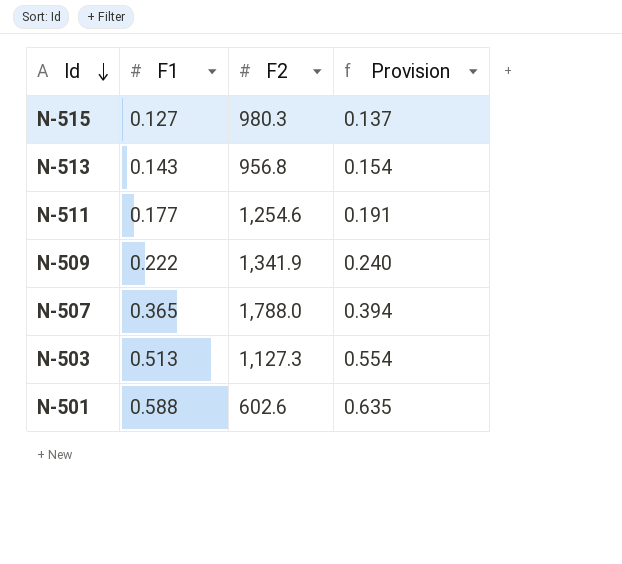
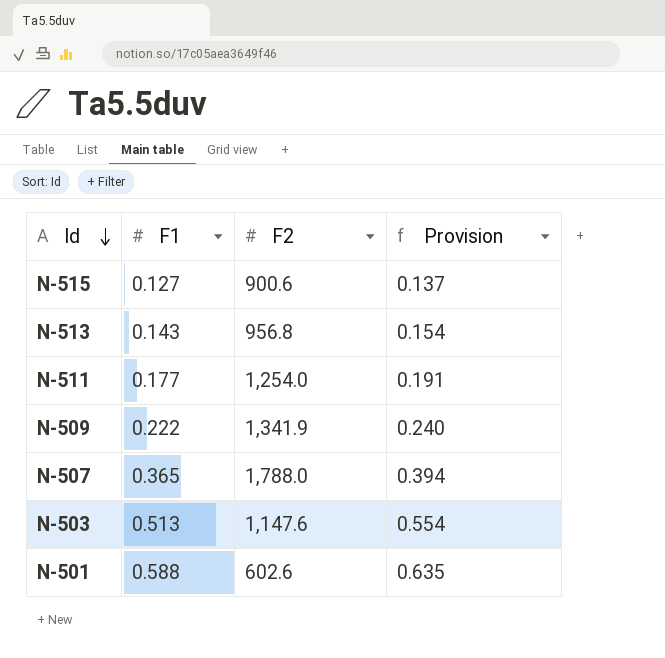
N-515 | F2: 980.3 -> 900.6
N-511 | F2: 1,254.6 -> 1,254.0
N-503 | F2: 1,127.3 -> 1,147.6

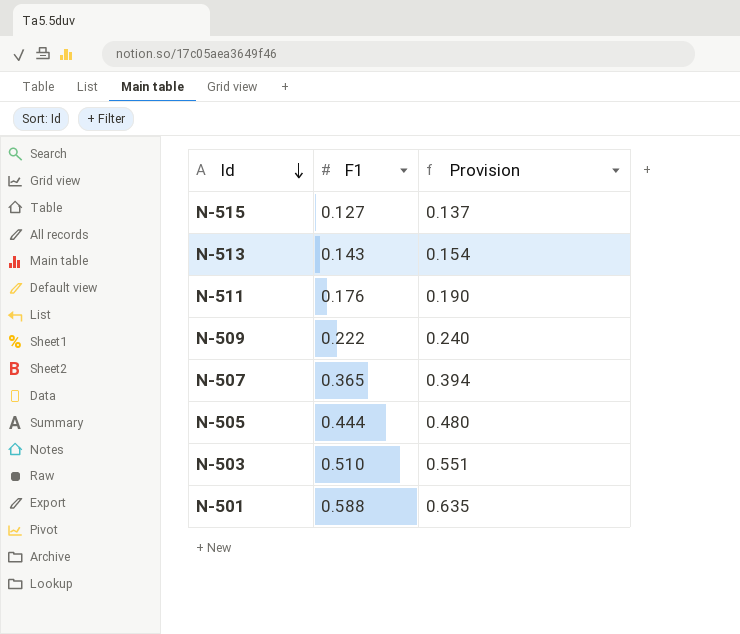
column F2 | position: 3 -> none
N-511 | F1: 0.177 -> 0.176
N-511 | Provision: 0.191 -> 0.190
row N-505: none -> 0.444 | 0.480
N-503 | F1: 0.513 -> 0.510
N-503 | Provision: 0.554 -> 0.551

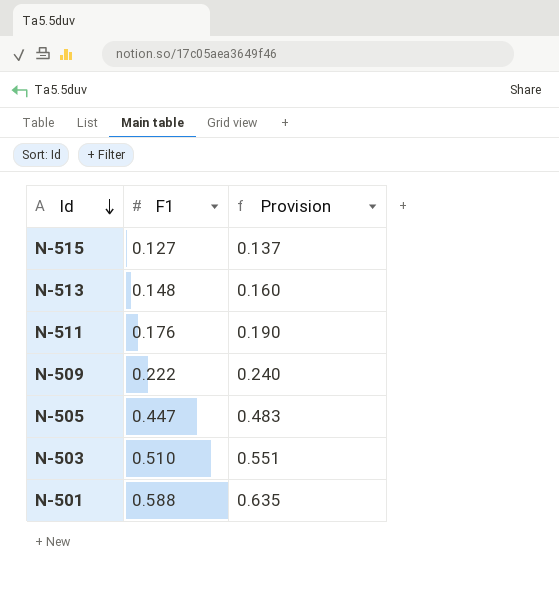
row N-507: 0.365 | 0.394 -> none
N-513 | F1: 0.143 -> 0.148
N-513 | Provision: 0.154 -> 0.160
N-505 | F1: 0.444 -> 0.447
N-505 | Provision: 0.480 -> 0.483

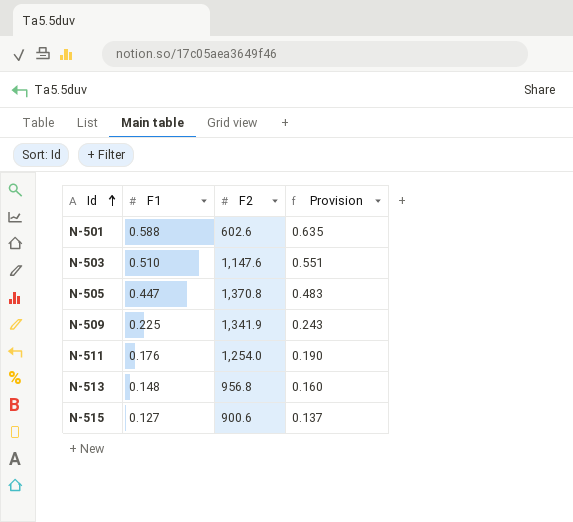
row order: Id descending -> Id ascending
column F2 | position: none -> 3
N-509 | F1: 0.222 -> 0.225
N-509 | Provision: 0.240 -> 0.243

